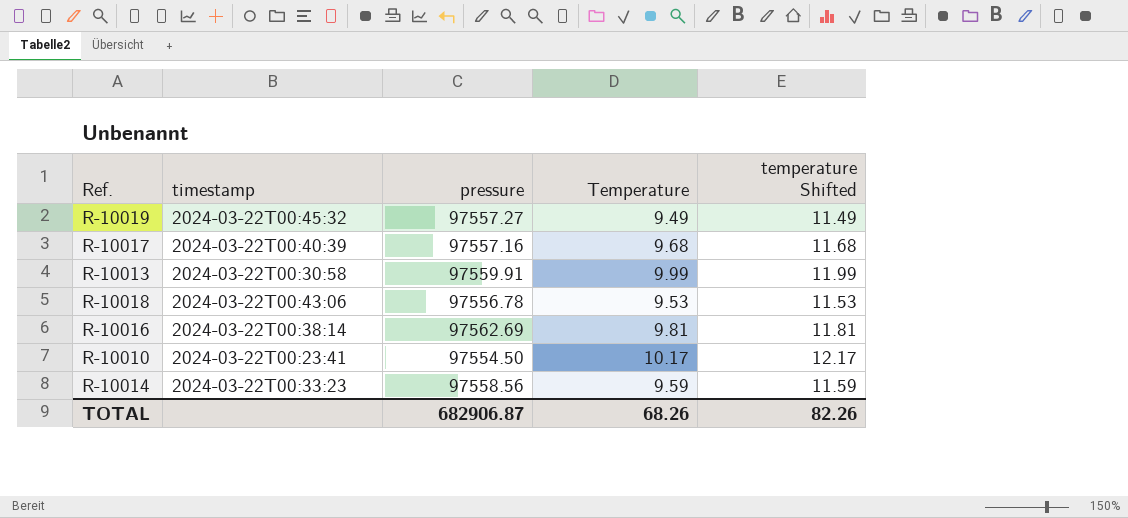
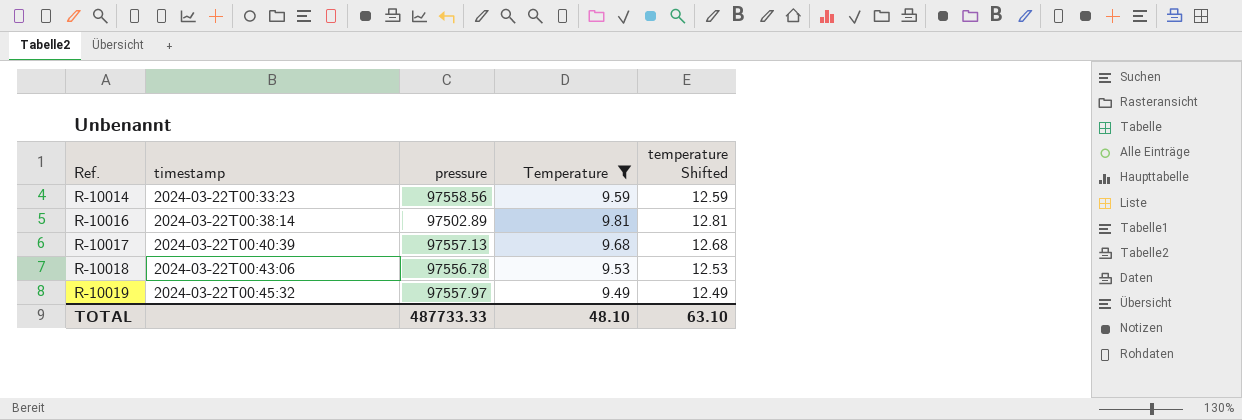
filter: none -> Temperature <= 9.81
row order: none -> Ref. ascending
column temperature Shifted | formula: [Temperature] + 2 -> [Temperature] + 3
R-10016 | pressure: 97562.69 -> 97502.89
R-10017 | pressure: 97557.16 -> 97557.13
R-10019 | pressure: 97557.27 -> 97557.97
TOTAL | pressure: 682906.87 -> 487733.33
TOTAL | Temperature: 68.26 -> 48.10
TOTAL | temperature Shifted: 82.26 -> 63.10

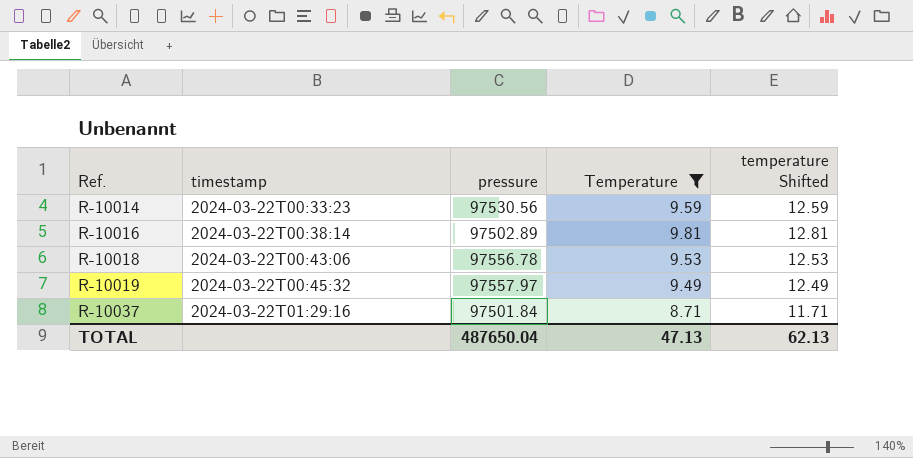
row R-10017: 2024-03-22T00:40:39 | 97557.13 | 9.68 | 12.68 -> none
R-10014 | pressure: 97558.56 -> 97530.56
row R-10037: none -> 2024-03-22T01:29:16 | 97501.84 | 8.71 | 11.71
TOTAL | pressure: 487733.33 -> 487650.04
TOTAL | Temperature: 48.10 -> 47.13
TOTAL | temperature Shifted: 63.10 -> 62.13

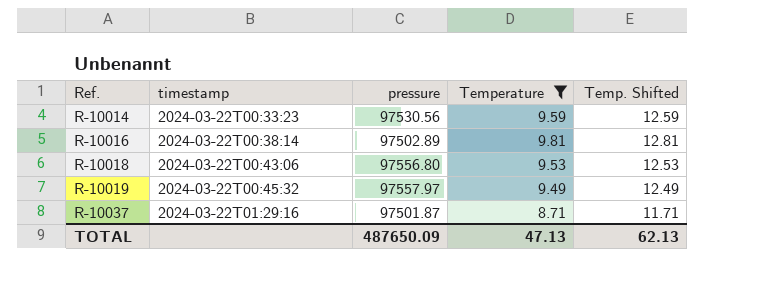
column name: temperature Shifted -> Temp. Shifted
R-10018 | pressure: 97556.78 -> 97556.80
R-10037 | pressure: 97501.84 -> 97501.87
TOTAL | pressure: 487650.04 -> 487650.09

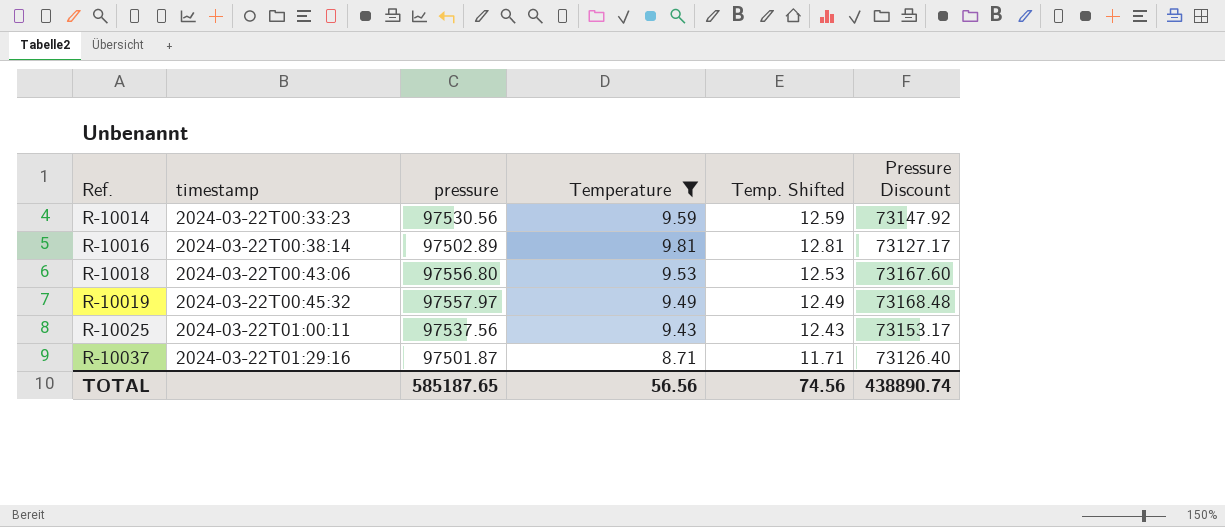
column Pressure Discount | formula: none -> [pressure] * 0.75
row R-10025: none -> 2024-03-22T01:00:11 | 97537.56 | 9.43 | 12.43 | 73153.17
TOTAL | pressure: 487650.09 -> 585187.65
TOTAL | Temperature: 47.13 -> 56.56
TOTAL | Temp. Shifted: 62.13 -> 74.56

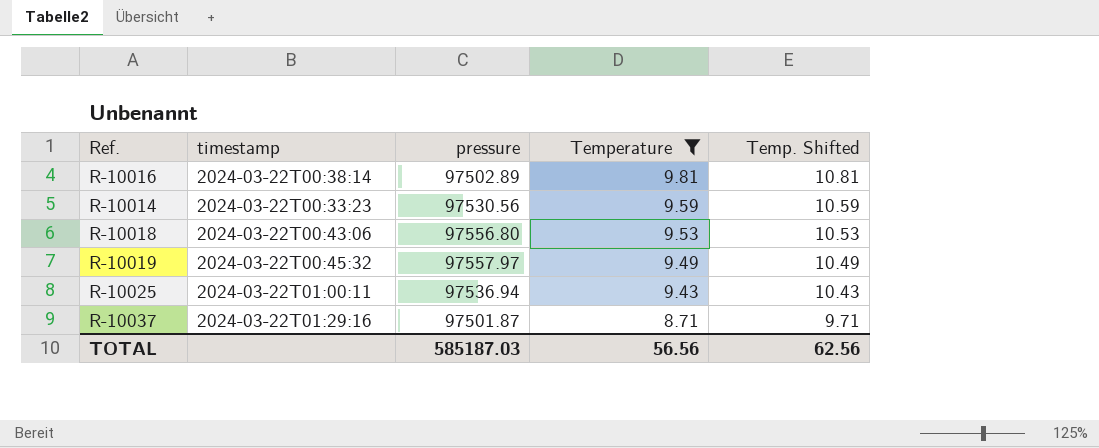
row order: Ref. ascending -> Temperature descending
column Pressure Discount | formula: [pressure] * 0.75 -> none
column Temp. Shifted | formula: [Temperature] + 3 -> [Temperature] + 1
R-10025 | pressure: 97537.56 -> 97536.94
TOTAL | pressure: 585187.65 -> 585187.03
TOTAL | Temp. Shifted: 74.56 -> 62.56

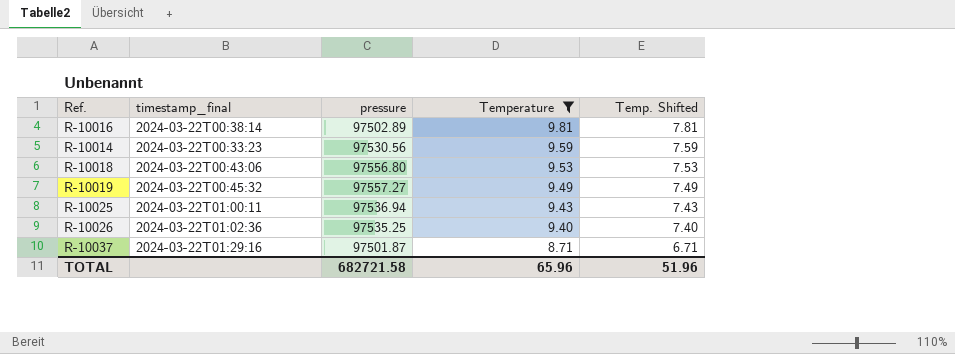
column name: timestamp -> timestamp_final
column Temp. Shifted | formula: [Temperature] + 1 -> [Temperature] - 2
R-10019 | pressure: 97557.97 -> 97557.27
row R-10026: none -> 2024-03-22T01:02:36 | 97535.25 | 9.40 | 7.40
TOTAL | pressure: 585187.03 -> 682721.58
TOTAL | Temperature: 56.56 -> 65.96
TOTAL | Temp. Shifted: 62.56 -> 51.96

